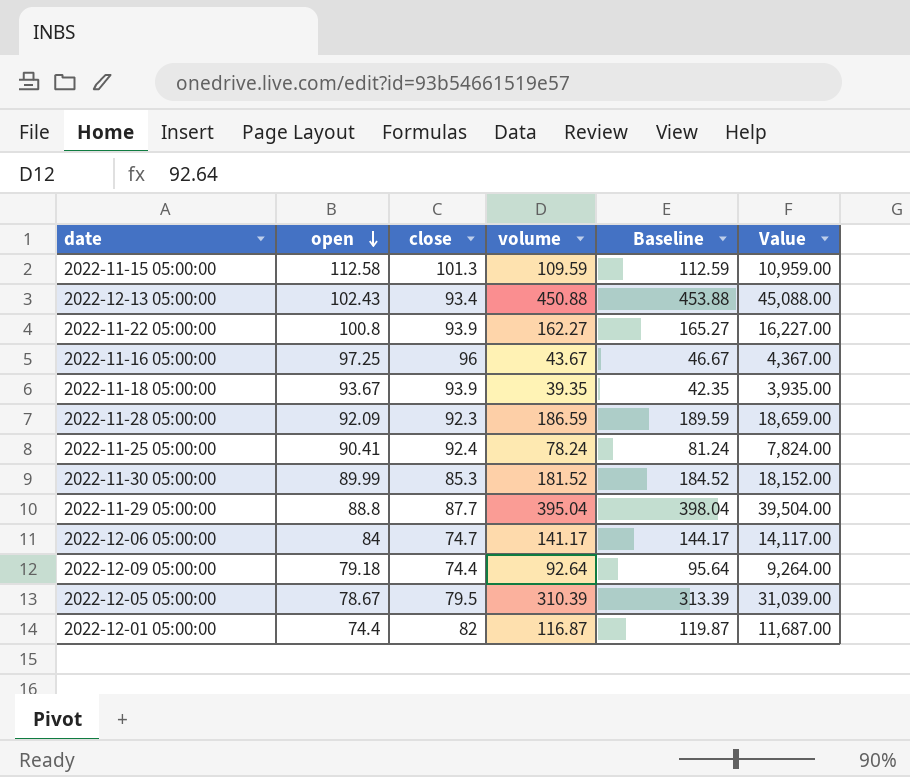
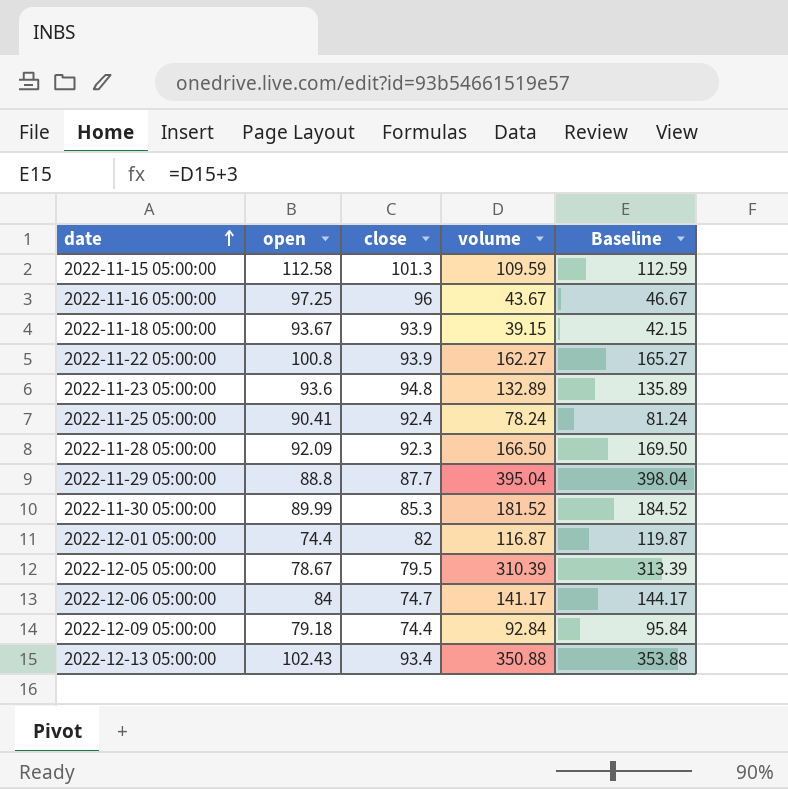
row order: open descending -> date ascending
column Value | formula: [volume] * 100 -> none
2022-11-18 05:00:00 | volume: 39.35 -> 39.15
2022-11-18 05:00:00 | Baseline: 42.35 -> 42.15
row 2022-11-23 05:00:00: none -> 93.6 | 94.8 | 132.89 | 135.89
2022-11-28 05:00:00 | volume: 186.59 -> 166.50
2022-11-28 05:00:00 | Baseline: 189.59 -> 169.50
2022-12-09 05:00:00 | volume: 92.64 -> 92.84
2022-12-09 05:00:00 | Baseline: 95.64 -> 95.84
2022-12-13 05:00:00 | volume: 450.88 -> 350.88
2022-12-13 05:00:00 | Baseline: 453.88 -> 353.88

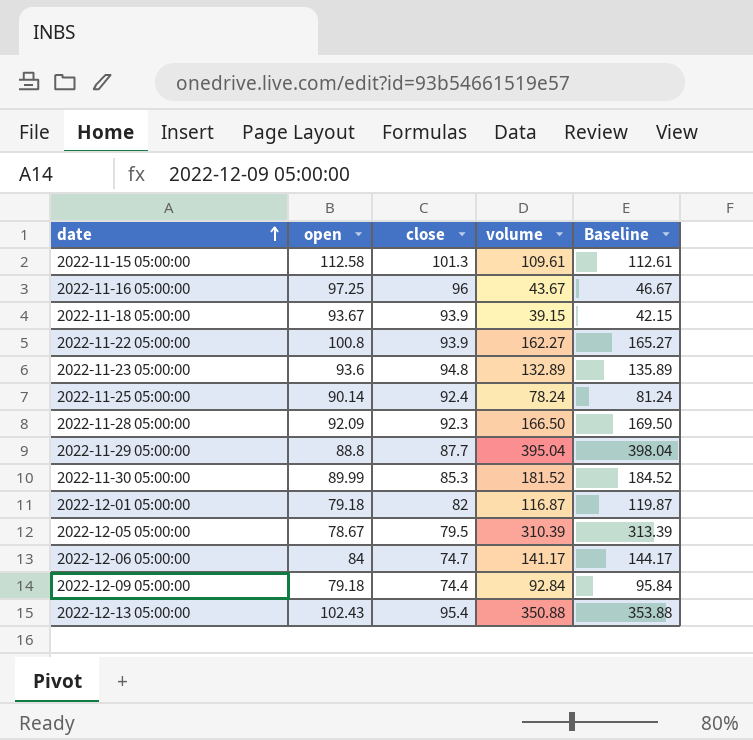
2022-11-15 05:00:00 | volume: 109.59 -> 109.61
2022-11-15 05:00:00 | Baseline: 112.59 -> 112.61
2022-11-25 05:00:00 | open: 90.41 -> 90.14
2022-12-01 05:00:00 | open: 74.4 -> 79.18
2022-12-13 05:00:00 | close: 93.4 -> 95.4

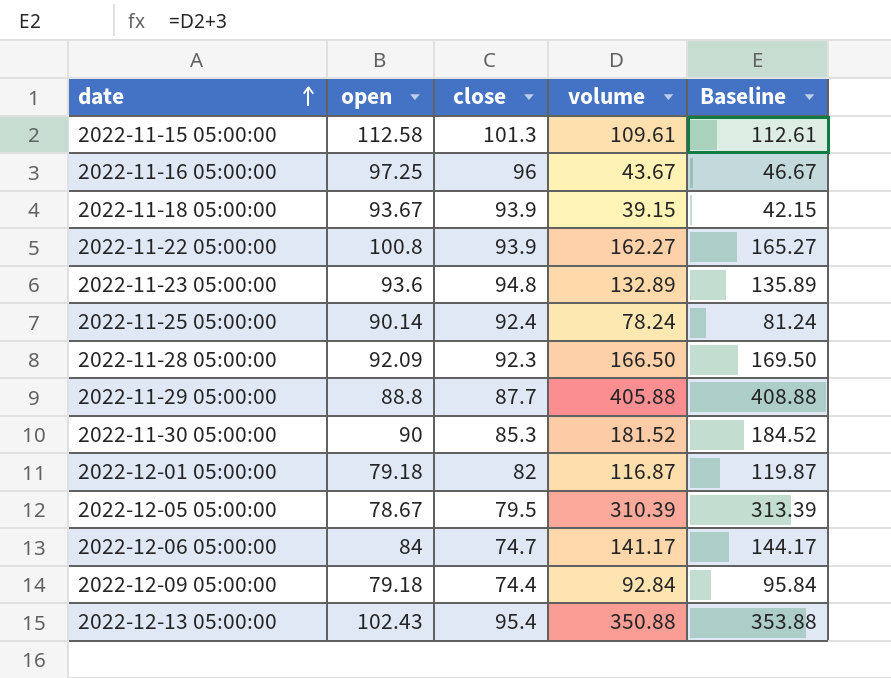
2022-11-29 05:00:00 | volume: 395.04 -> 405.88
2022-11-29 05:00:00 | Baseline: 398.04 -> 408.88
2022-11-30 05:00:00 | open: 89.99 -> 90

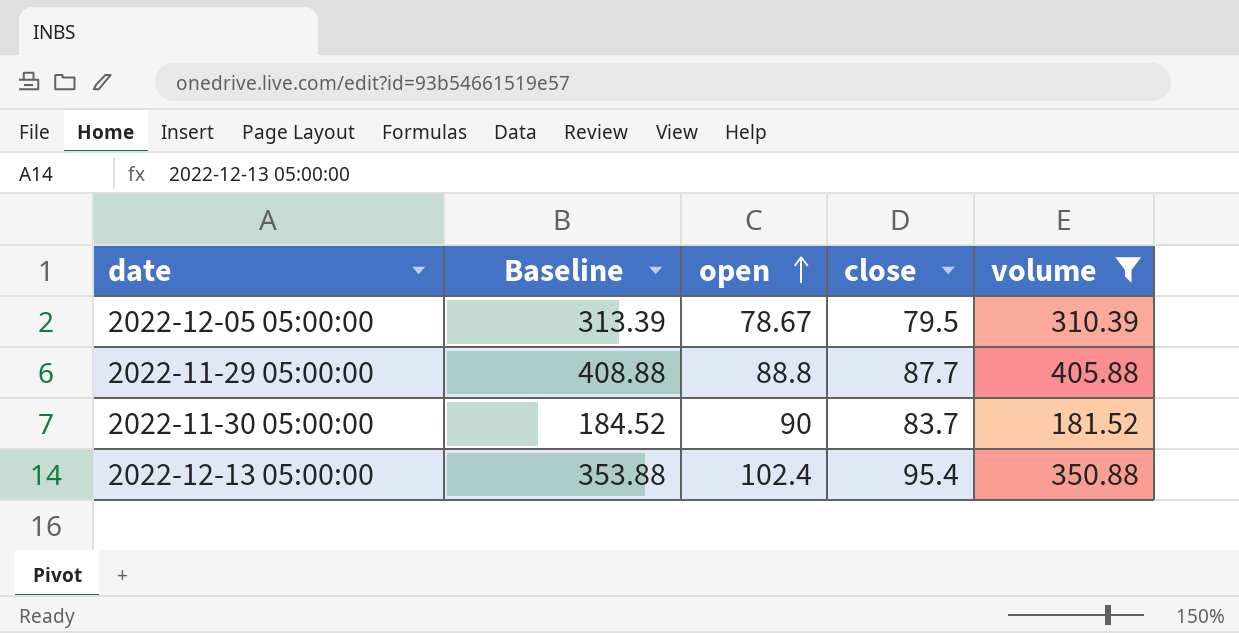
filter: none -> volume >= 181.52
row order: date ascending -> open ascending
column Baseline | position: 5 -> 2
2022-11-30 05:00:00 | close: 85.3 -> 83.7
2022-12-13 05:00:00 | open: 102.43 -> 102.4

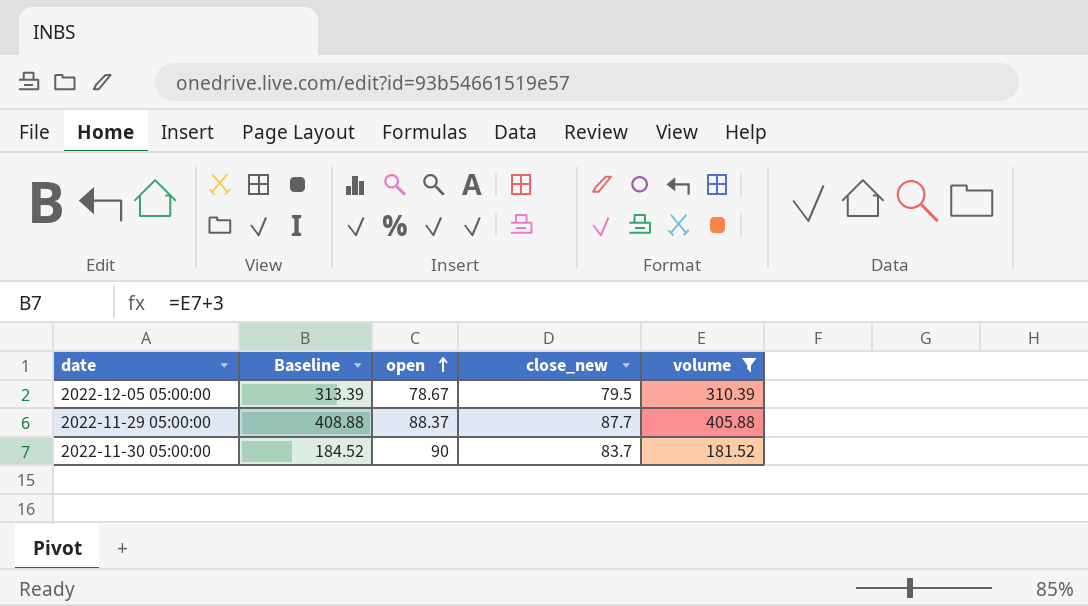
column name: close -> close_new
row 2022-12-13 05:00:00: 353.88 | 102.4 | 95.4 | 350.88 -> none
2022-11-29 05:00:00 | open: 88.8 -> 88.37

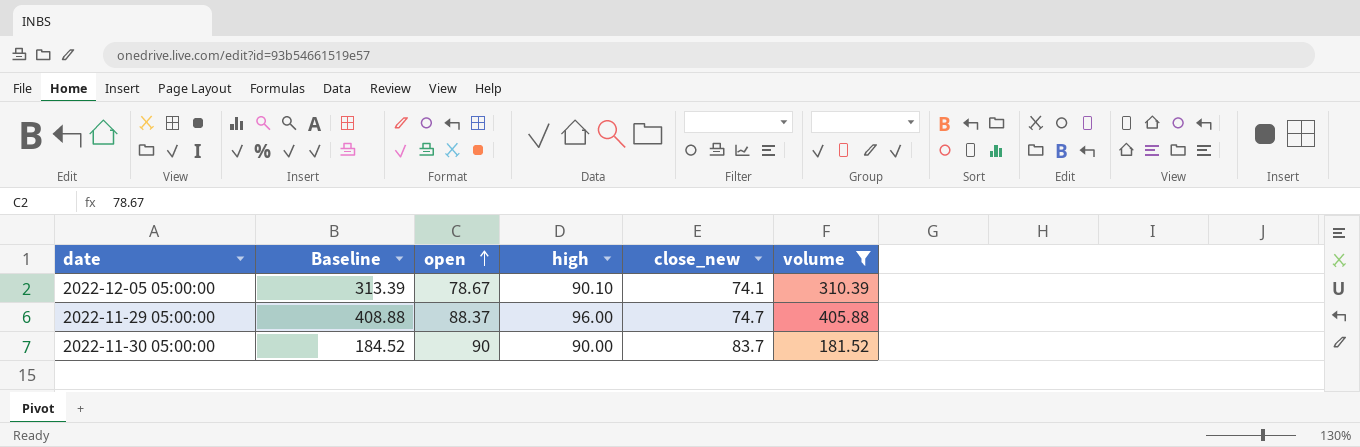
column high | position: none -> 4
2022-12-05 05:00:00 | close_new: 79.5 -> 74.1
2022-11-29 05:00:00 | close_new: 87.7 -> 74.7

